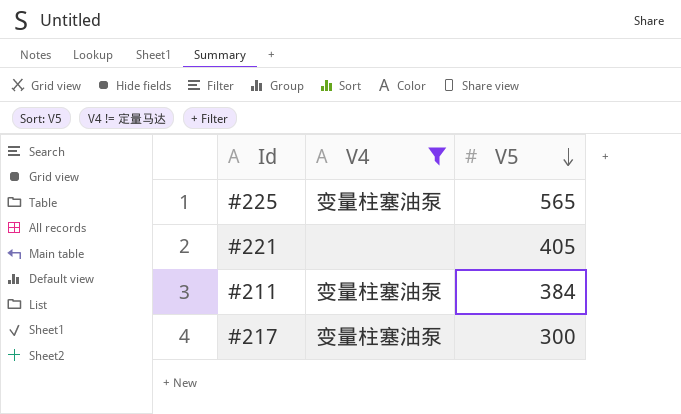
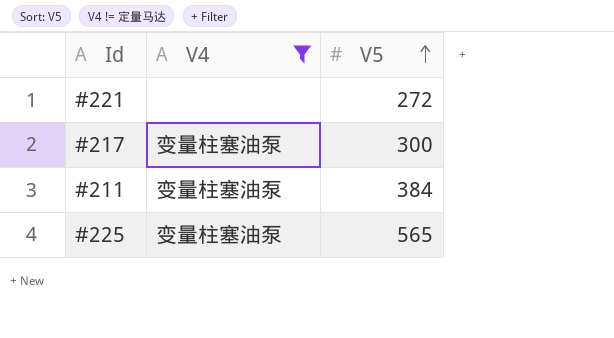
row order: V5 descending -> V5 ascending
#221 | V5: 405 -> 272

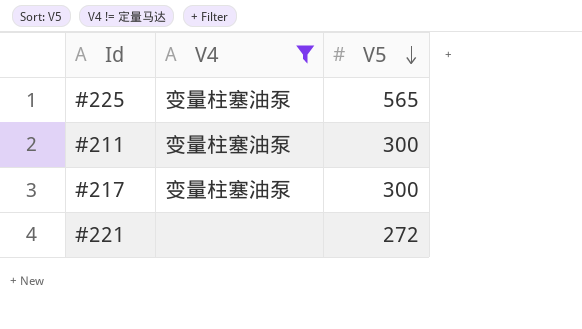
row order: V5 ascending -> V5 descending
#211 | V5: 384 -> 300

